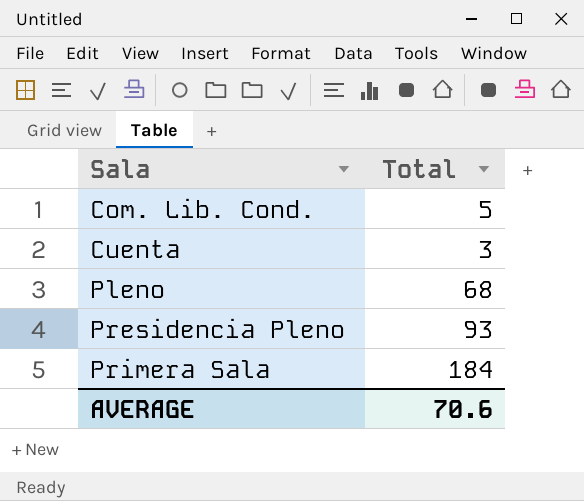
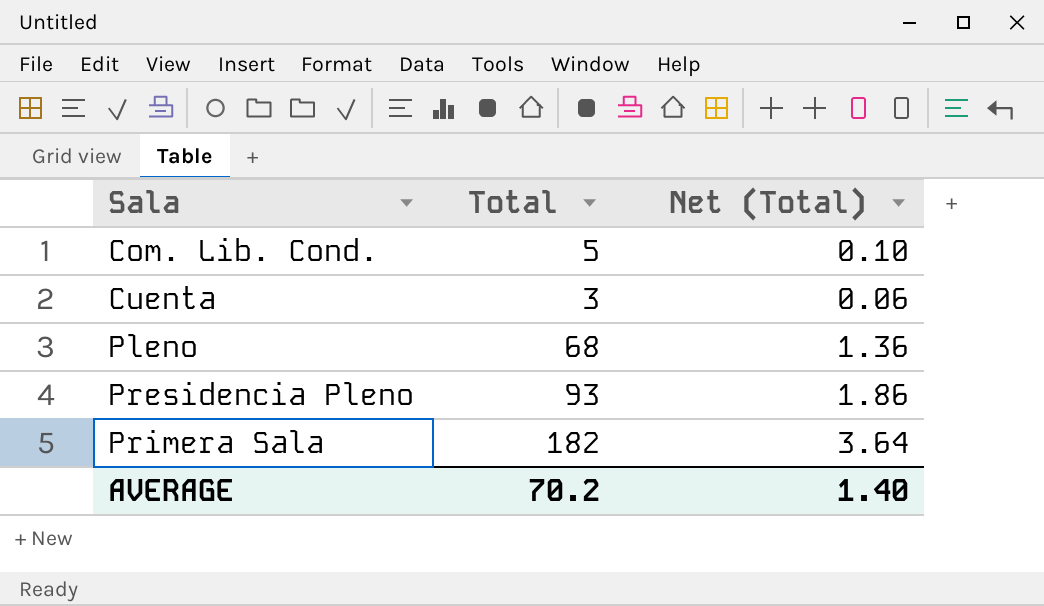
column Net (Total) | formula: none -> [Total] * 0.02
Primera Sala | Total: 184 -> 182
AVERAGE | Total: 70.6 -> 70.2

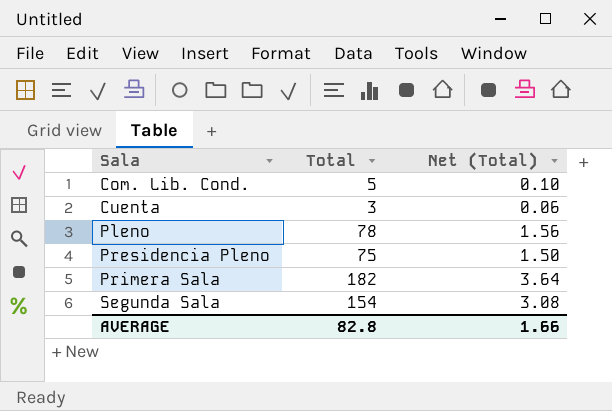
Pleno | Total: 68 -> 78
Pleno | Net (Total): 1.36 -> 1.56
Presidencia Pleno | Total: 93 -> 75
Presidencia Pleno | Net (Total): 1.86 -> 1.50
row Segunda Sala: none -> 154 | 3.08
AVERAGE | Total: 70.2 -> 82.8
AVERAGE | Net (Total): 1.40 -> 1.66

